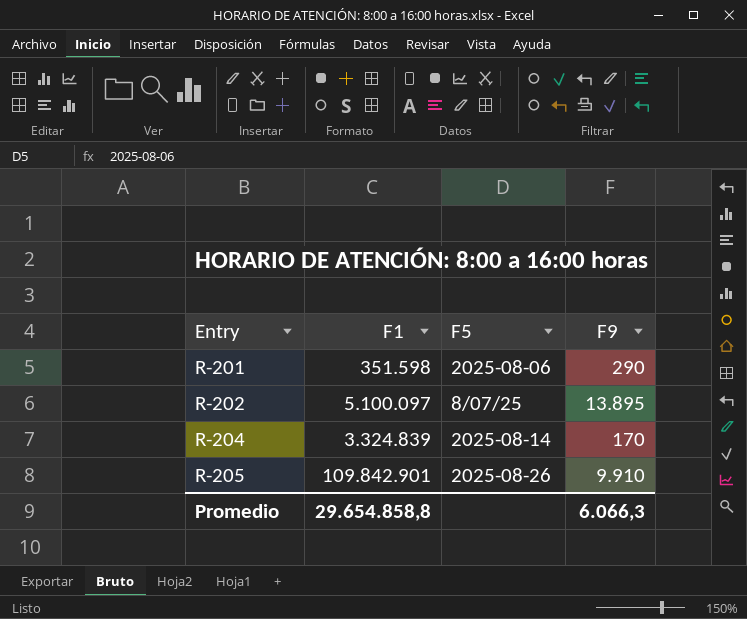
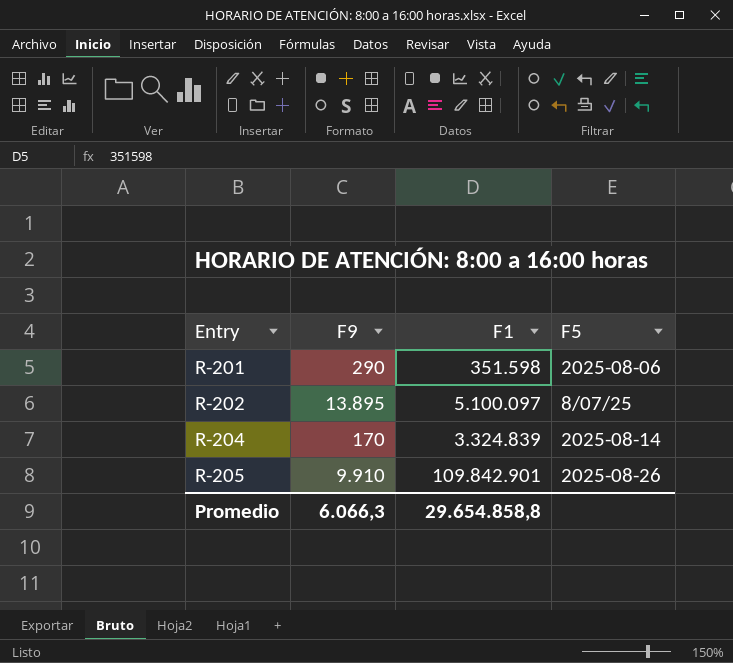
column F9 | position: 4 -> 2

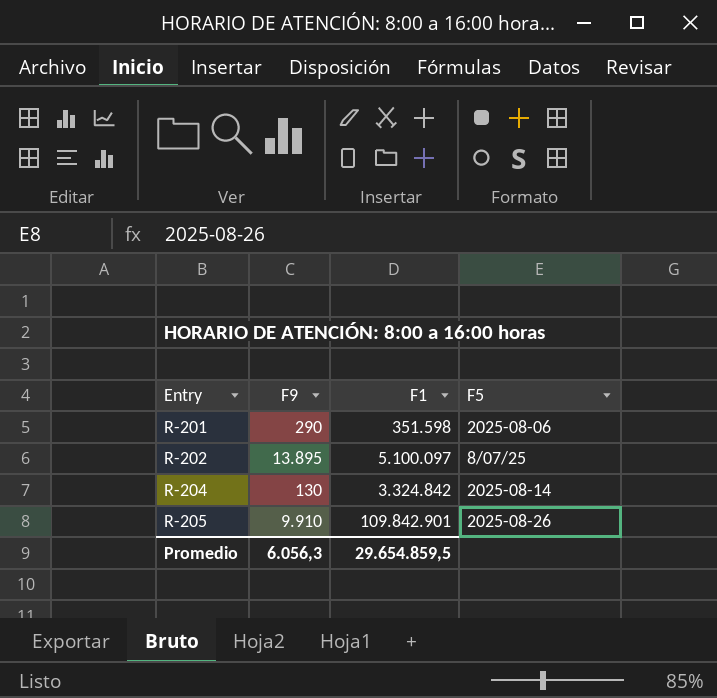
R-204 | F9: 170 -> 130
R-204 | F1: 3.324.839 -> 3.324.842
Promedio | F9: 6.066,3 -> 6.056,3
Promedio | F1: 29.654.858,8 -> 29.654.859,5

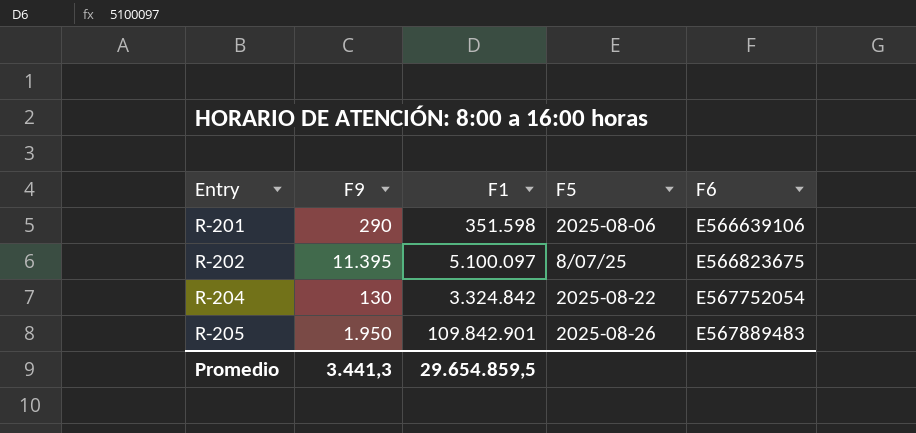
column F6 | position: none -> 5
R-202 | F9: 13.895 -> 11.395
R-204 | F5: 2025-08-14 -> 2025-08-22
R-205 | F9: 9.910 -> 1.950
Promedio | F9: 6.056,3 -> 3.441,3

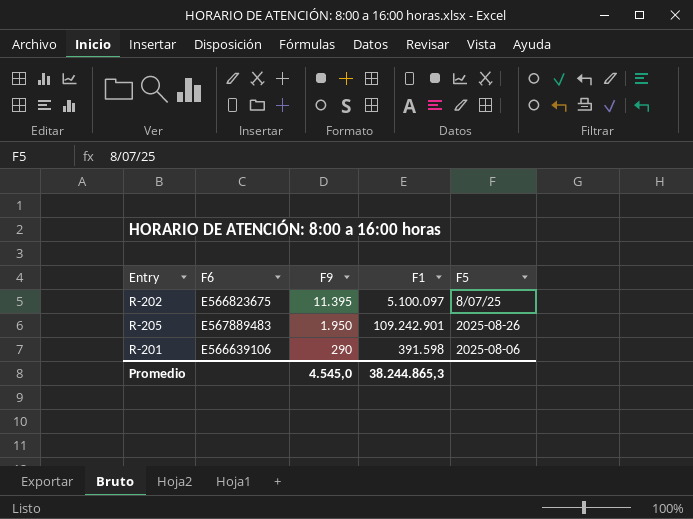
row order: Entry ascending -> F9 descending
column F6 | position: 5 -> 2
row R-204: 130 | 3.324.842 | 2025-08-22 | E567752054 -> none
R-205 | F1: 109.842.901 -> 109.242.901
R-201 | F1: 351.598 -> 391.598
Promedio | F9: 3.441,3 -> 4.545,0
Promedio | F1: 29.654.859,5 -> 38.244.865,3

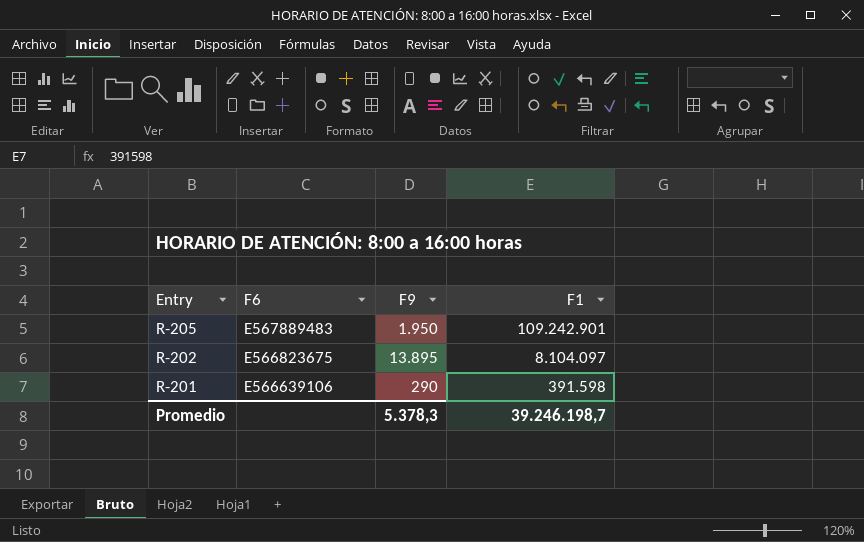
row order: F9 descending -> Entry descending
column F5 | position: 5 -> none
R-202 | F9: 11.395 -> 13.895
R-202 | F1: 5.100.097 -> 8.104.097
Promedio | F9: 4.545,0 -> 5.378,3
Promedio | F1: 38.244.865,3 -> 39.246.198,7

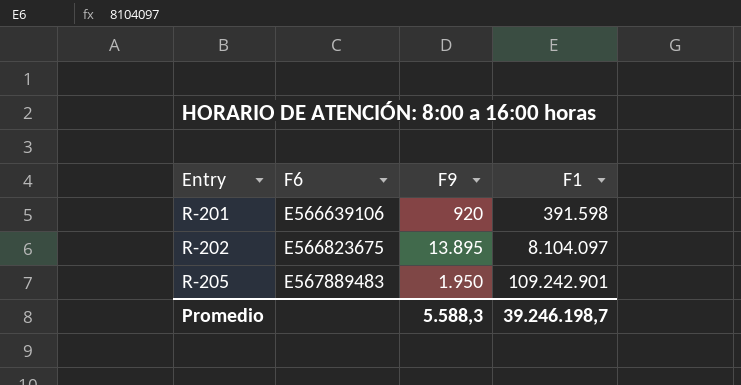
row order: Entry descending -> Entry ascending
R-201 | F9: 290 -> 920
Promedio | F9: 5.378,3 -> 5.588,3

